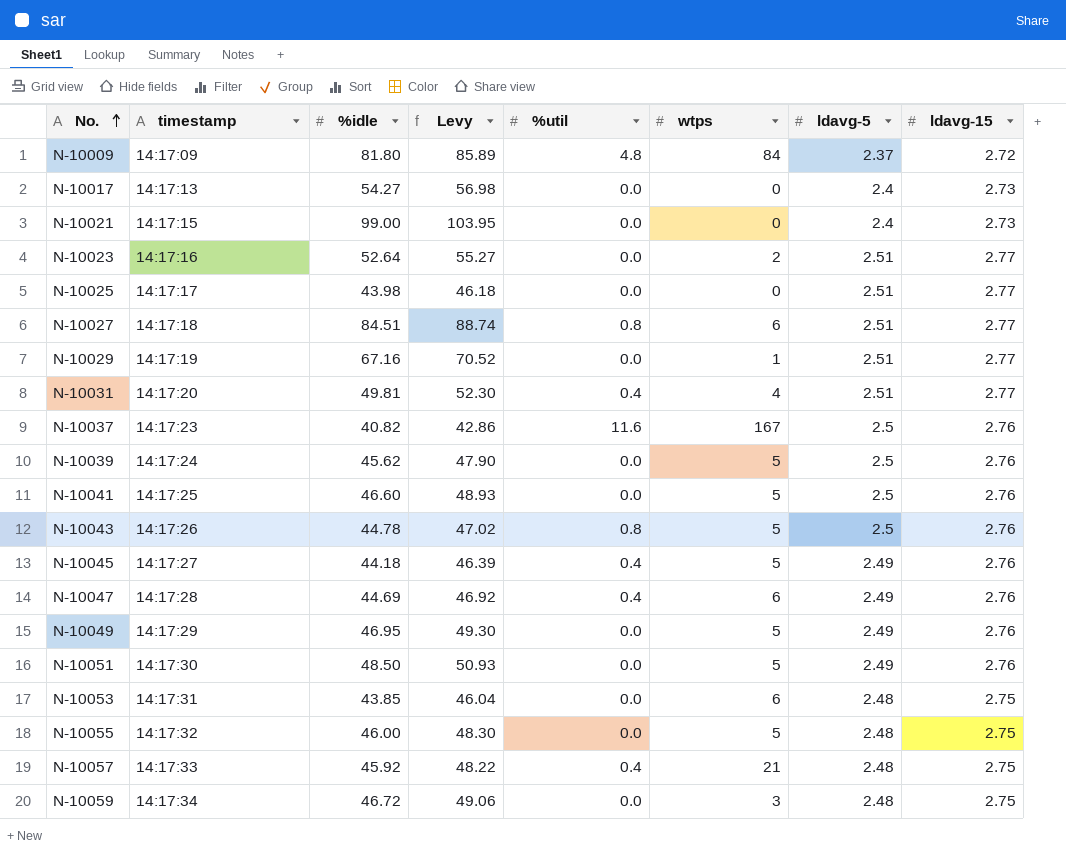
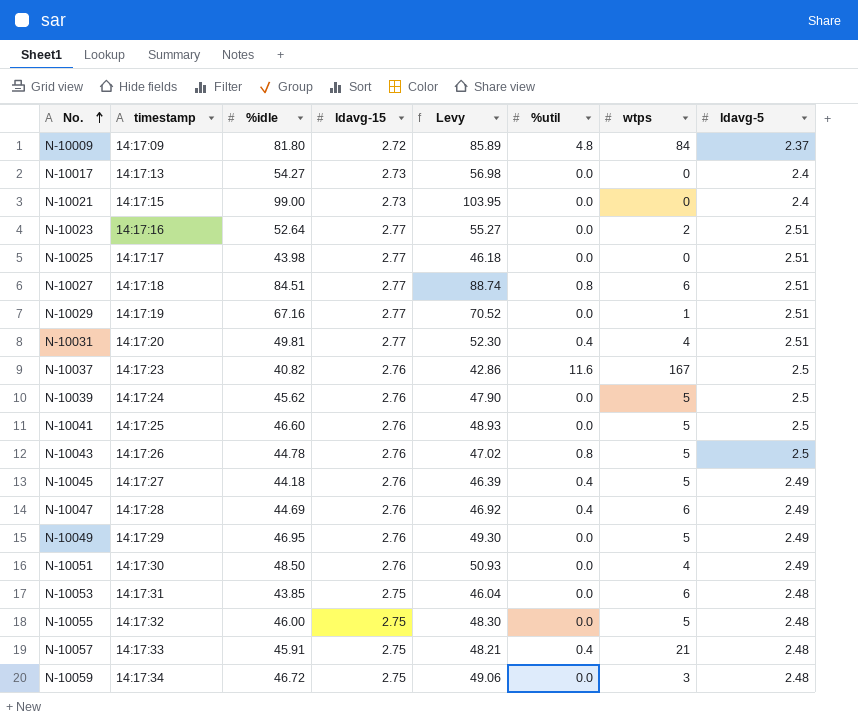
column ldavg-15 | position: 8 -> 4
N-10051 | wtps: 5 -> 4
N-10057 | %idle: 45.92 -> 45.91
N-10057 | Levy: 48.22 -> 48.21

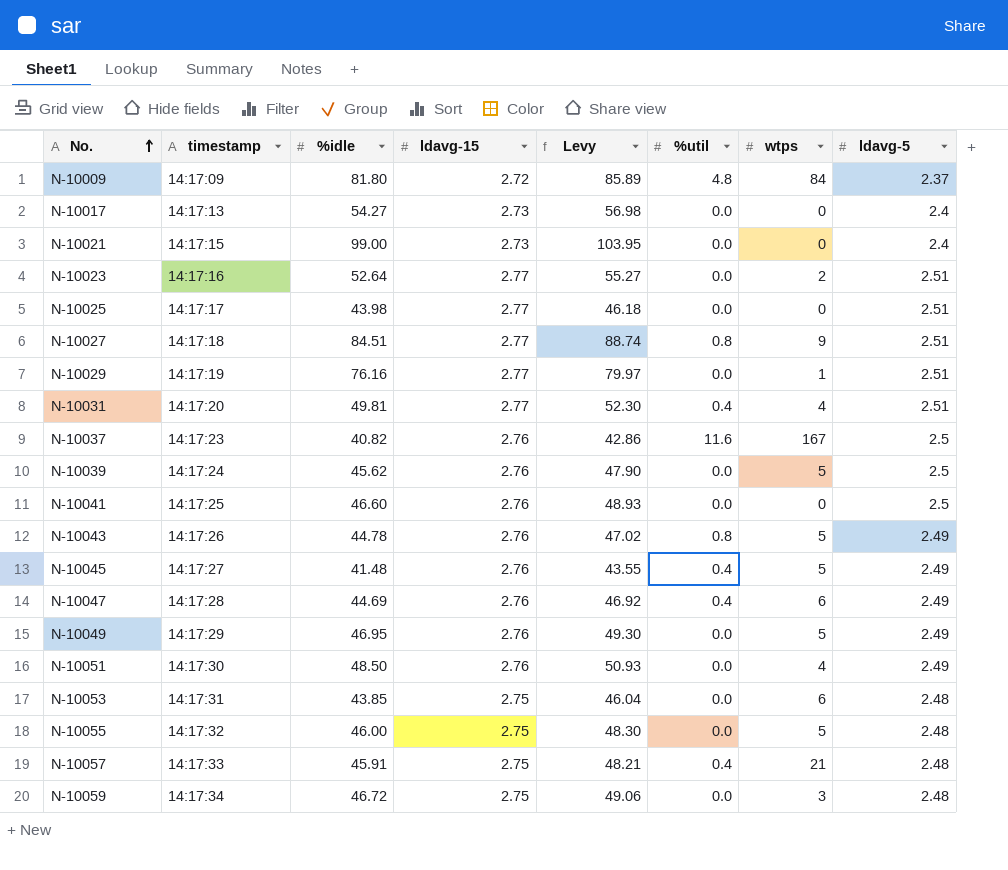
N-10027 | wtps: 6 -> 9
N-10029 | %idle: 67.16 -> 76.16
N-10029 | Levy: 70.52 -> 79.97
N-10041 | wtps: 5 -> 0
N-10043 | ldavg-5: 2.5 -> 2.49
N-10045 | %idle: 44.18 -> 41.48
N-10045 | Levy: 46.39 -> 43.55

